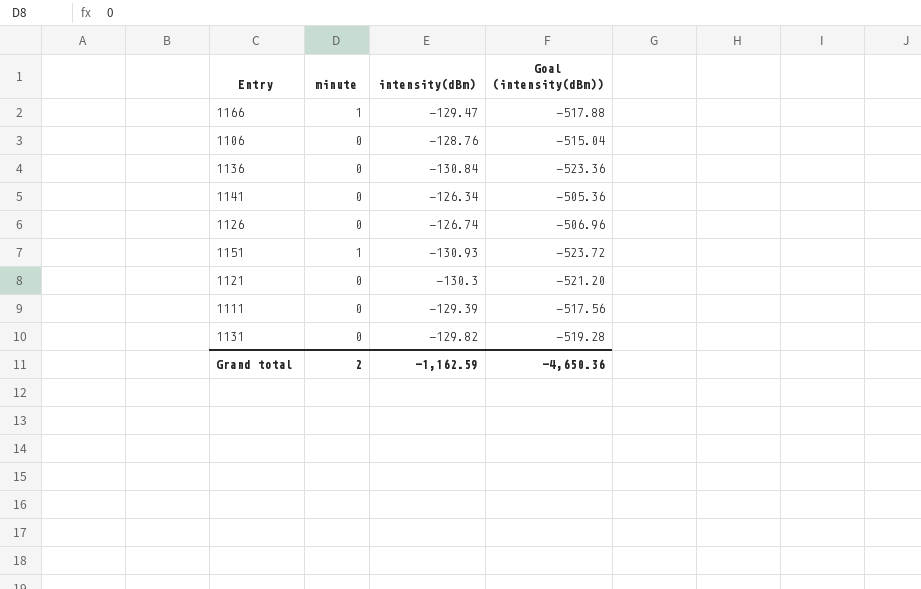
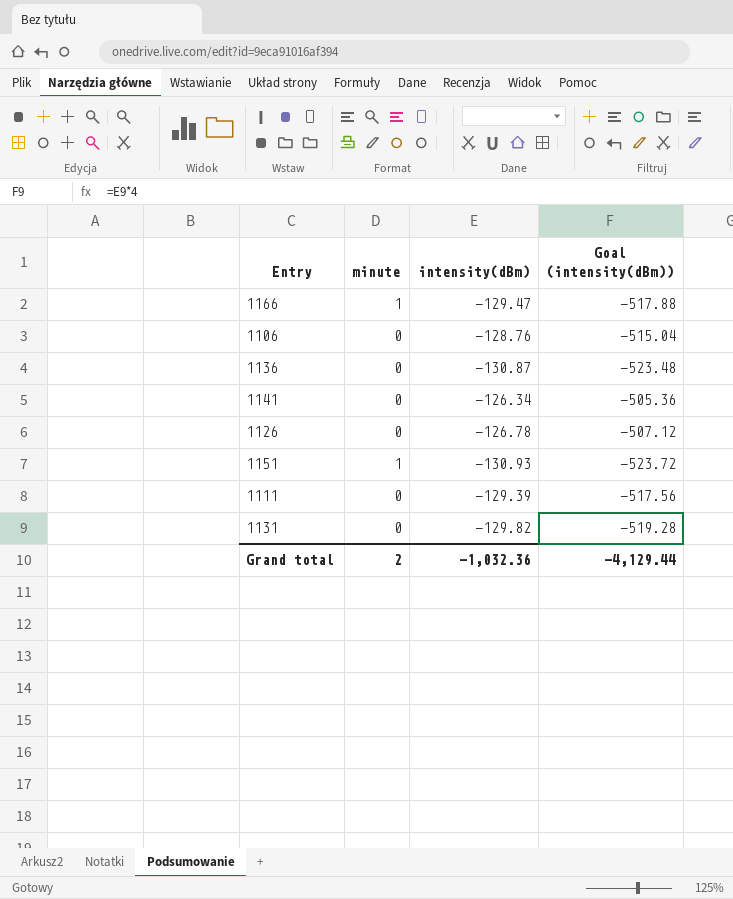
row 1121: 0 | -130.3 | -521.20 -> none
1136 | intensity(dBm): -130.84 -> -130.87
1136 | Goal (intensity(dBm)): -523.36 -> -523.48
1126 | intensity(dBm): -126.74 -> -126.78
1126 | Goal (intensity(dBm)): -506.96 -> -507.12
Grand total | intensity(dBm): -1,162.59 -> -1,032.36
Grand total | Goal (intensity(dBm)): -4,650.36 -> -4,129.44

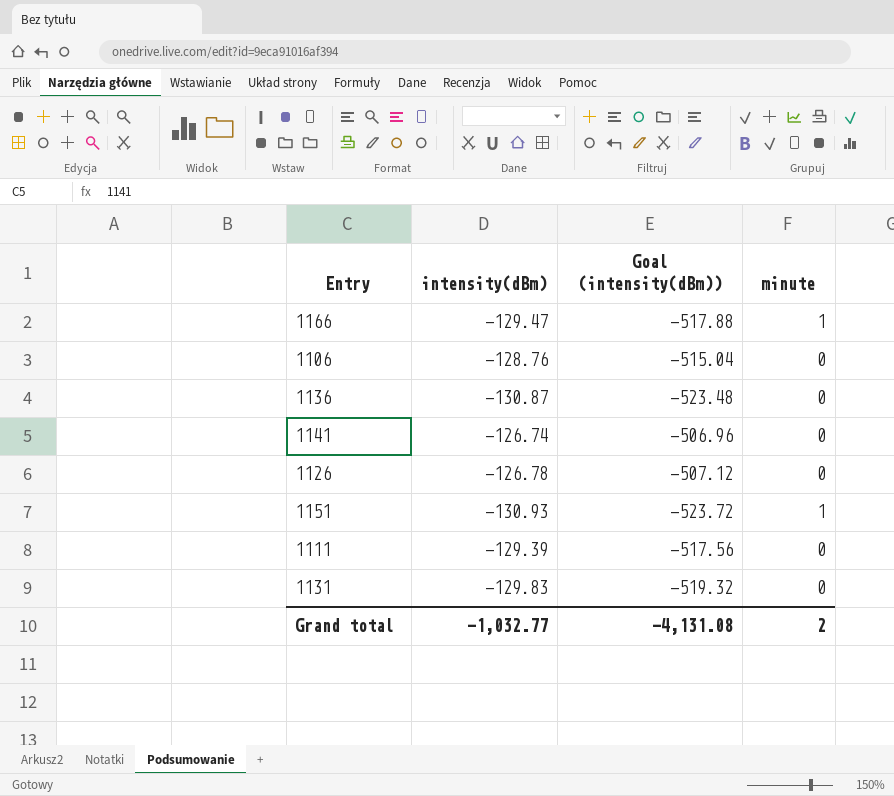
column minute | position: 2 -> 4
1141 | intensity(dBm): -126.34 -> -126.74
1141 | Goal (intensity(dBm)): -505.36 -> -506.96
1131 | intensity(dBm): -129.82 -> -129.83
1131 | Goal (intensity(dBm)): -519.28 -> -519.32
Grand total | intensity(dBm): -1,032.36 -> -1,032.77
Grand total | Goal (intensity(dBm)): -4,129.44 -> -4,131.08

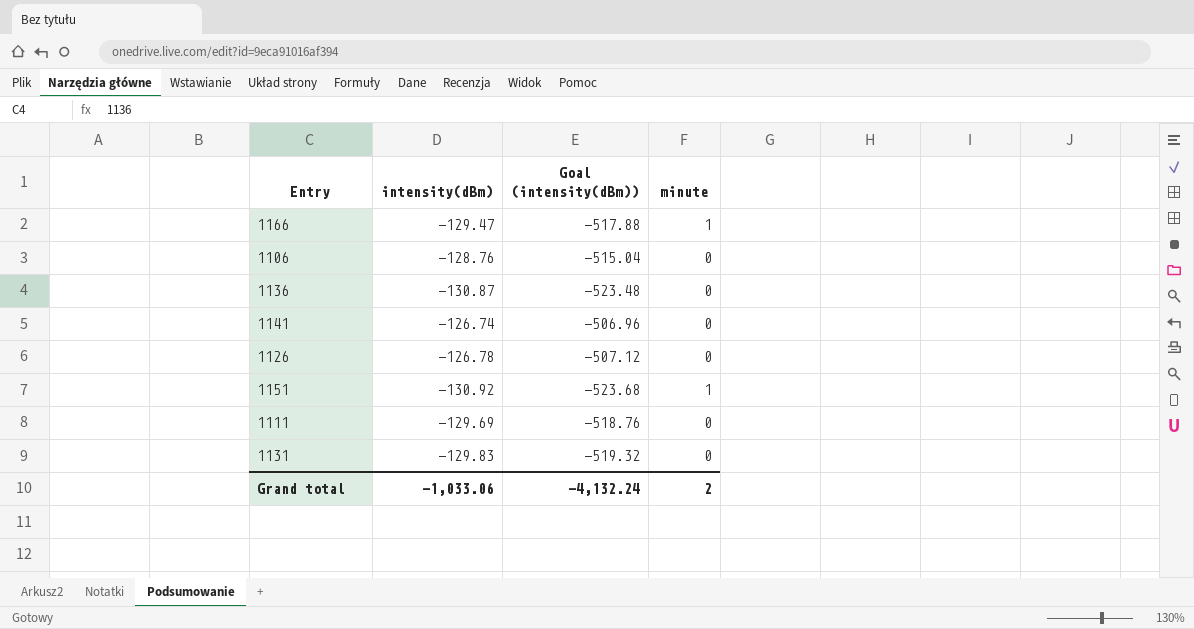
1151 | intensity(dBm): -130.93 -> -130.92
1151 | Goal (intensity(dBm)): -523.72 -> -523.68
1111 | intensity(dBm): -129.39 -> -129.69
1111 | Goal (intensity(dBm)): -517.56 -> -518.76
Grand total | intensity(dBm): -1,032.77 -> -1,033.06
Grand total | Goal (intensity(dBm)): -4,131.08 -> -4,132.24

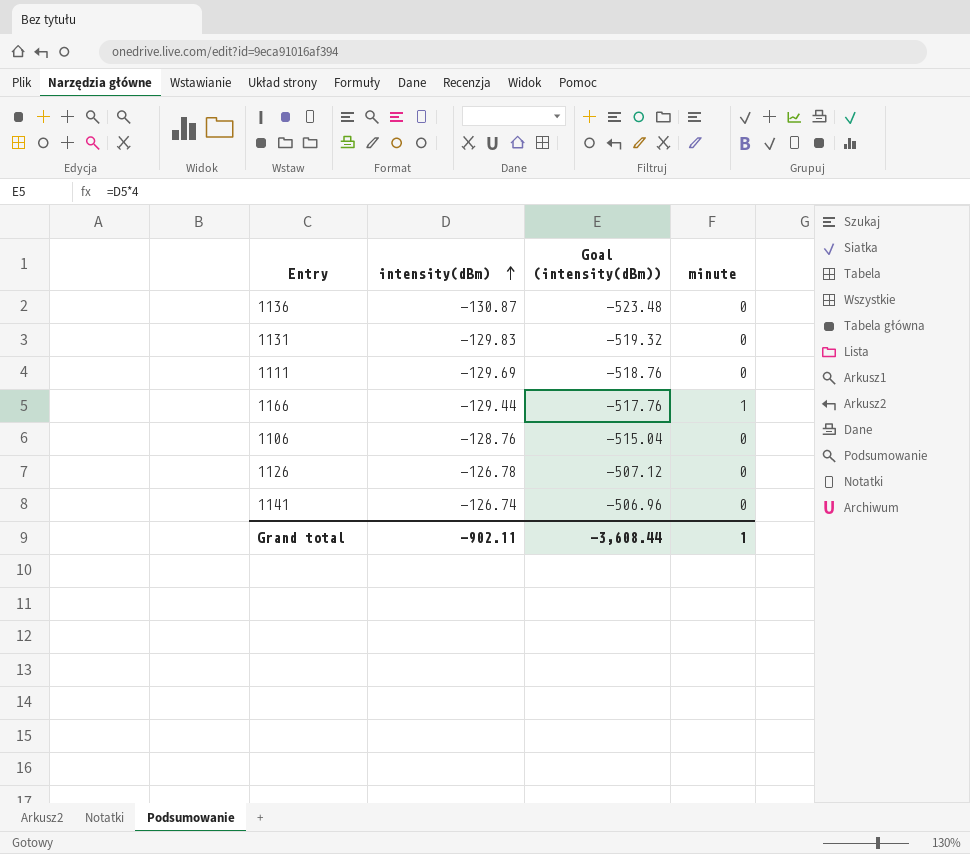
row order: none -> intensity(dBm) ascending
row 1151: -130.92 | -523.68 | 1 -> none
1166 | intensity(dBm): -129.47 -> -129.44
1166 | Goal (intensity(dBm)): -517.88 -> -517.76
Grand total | intensity(dBm): -1,033.06 -> -902.11
Grand total | Goal (intensity(dBm)): -4,132.24 -> -3,608.44
Grand total | minute: 2 -> 1

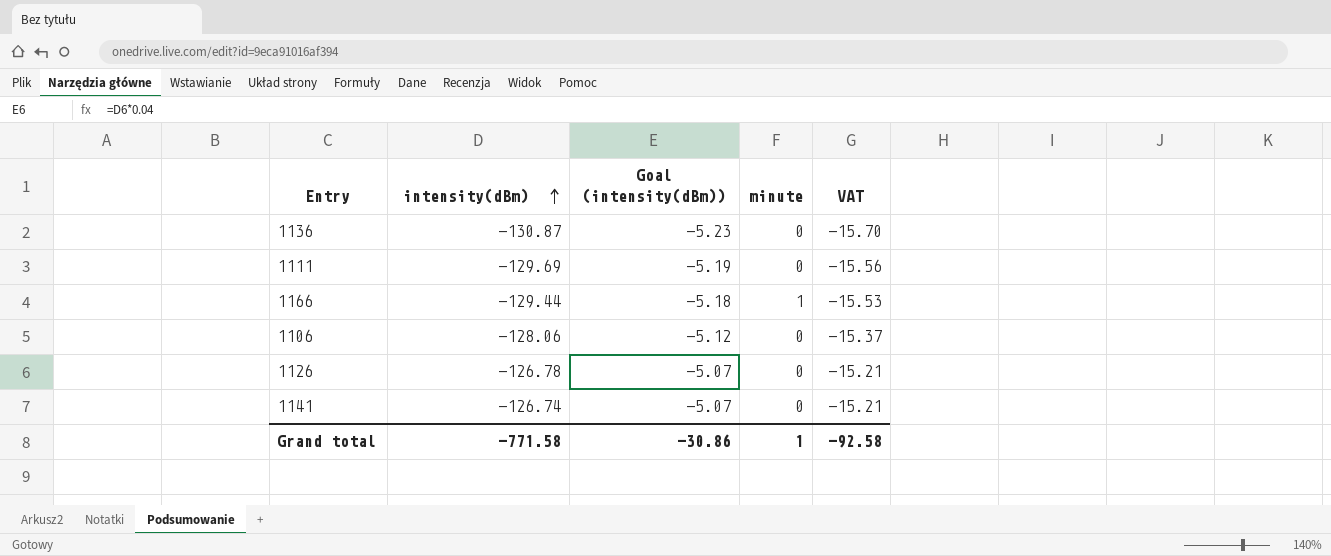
column Goal (intensity(dBm)) | formula: [intensity(dBm)] * 4 -> [intensity(dBm)] * 0.04
column VAT | formula: none -> [intensity(dBm)] * 0.12
row 1131: -129.83 | -519.32 | 0 -> none
1106 | intensity(dBm): -128.76 -> -128.06
Grand total | intensity(dBm): -902.11 -> -771.58
Grand total | Goal (intensity(dBm)): -3,608.44 -> -30.86

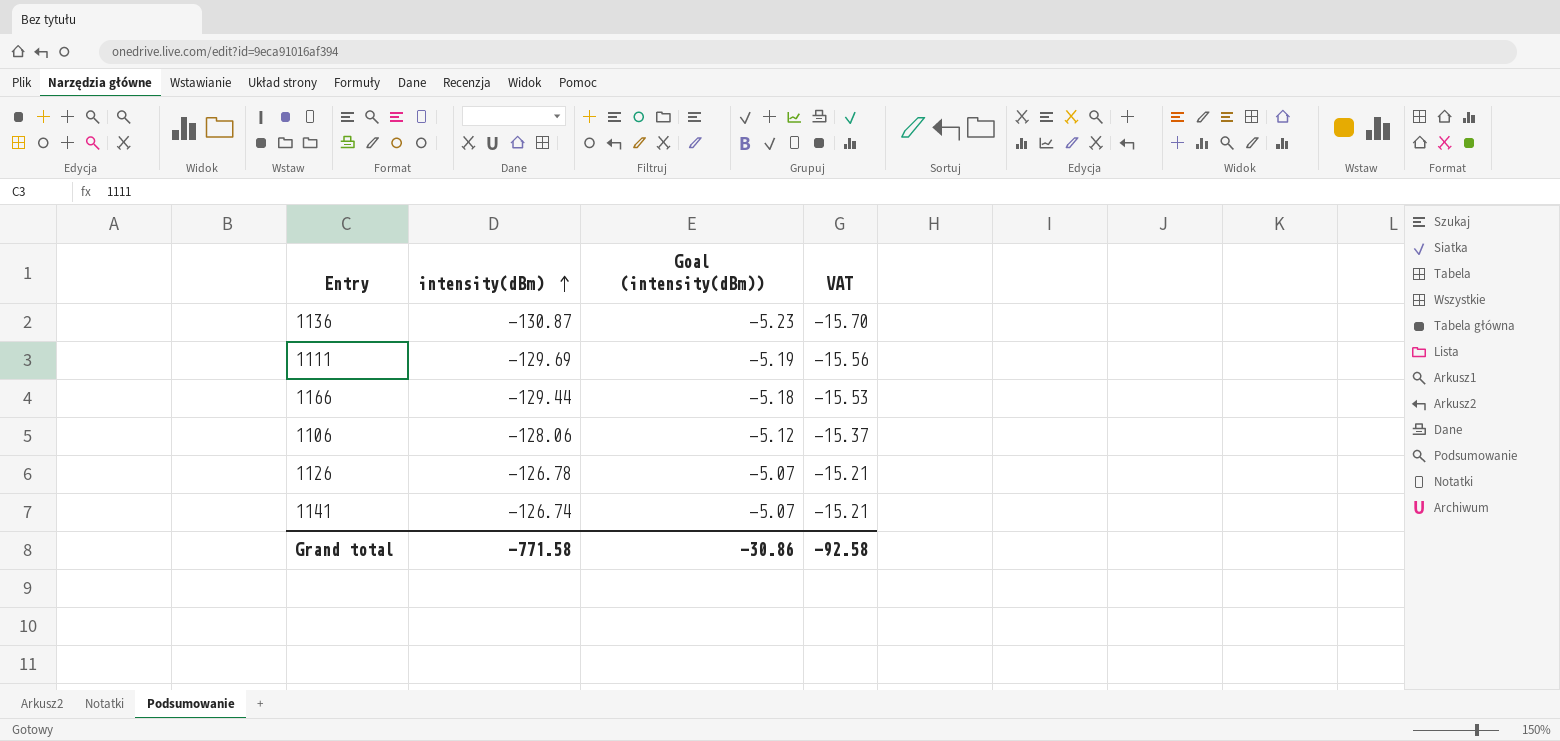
column minute | position: 4 -> none

